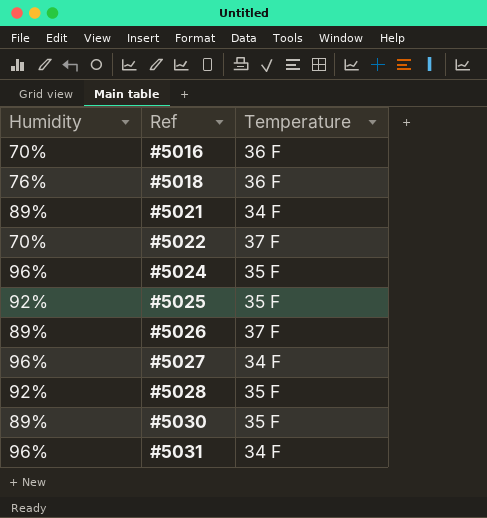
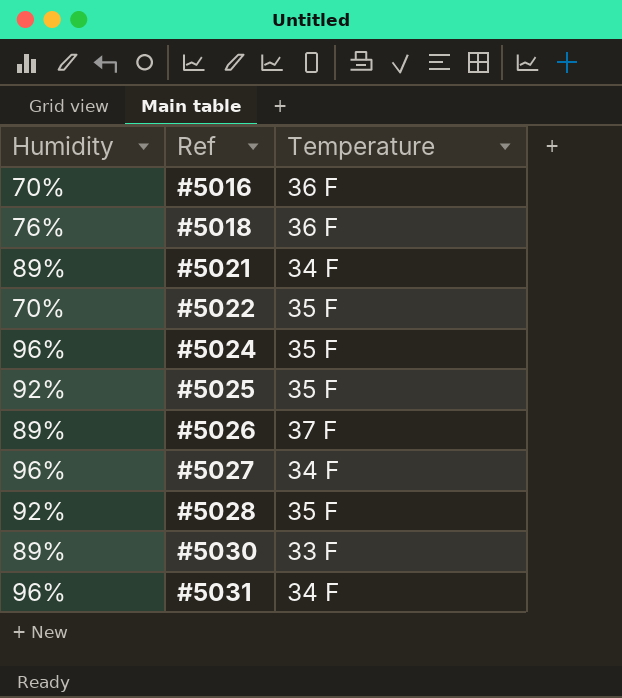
#5022 | Temperature: 37 F -> 35 F
#5030 | Temperature: 35 F -> 33 F

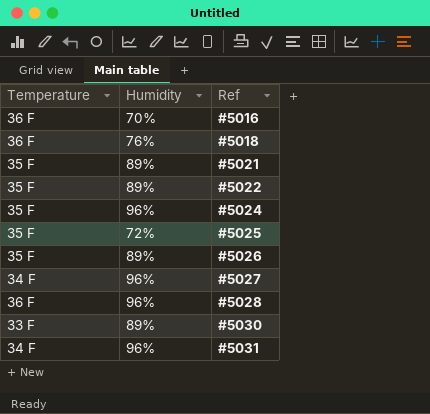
column Temperature | position: 3 -> 1
#5021 | Temperature: 34 F -> 35 F
#5022 | Humidity: 70% -> 89%
#5025 | Humidity: 92% -> 72%
#5026 | Temperature: 37 F -> 35 F
#5028 | Temperature: 35 F -> 36 F
#5028 | Humidity: 92% -> 96%

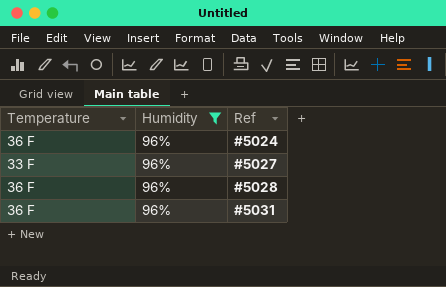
filter: none -> Humidity = 96%
#5024 | Temperature: 35 F -> 36 F
#5027 | Temperature: 34 F -> 33 F
#5031 | Temperature: 34 F -> 36 F

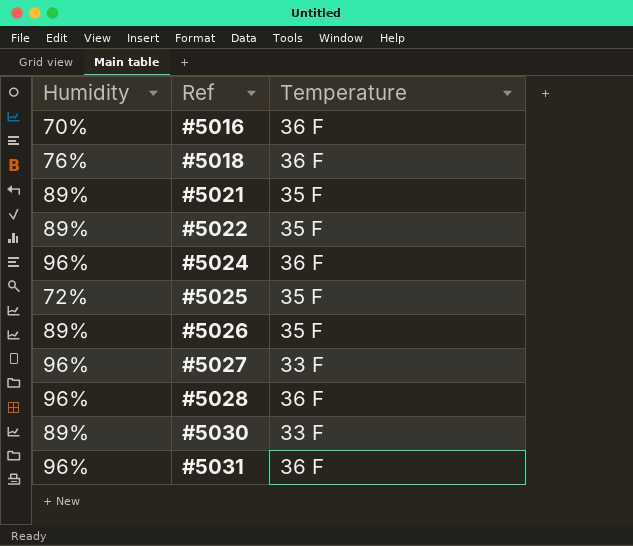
filter: Humidity = 96% -> none
column Temperature | position: 1 -> 3

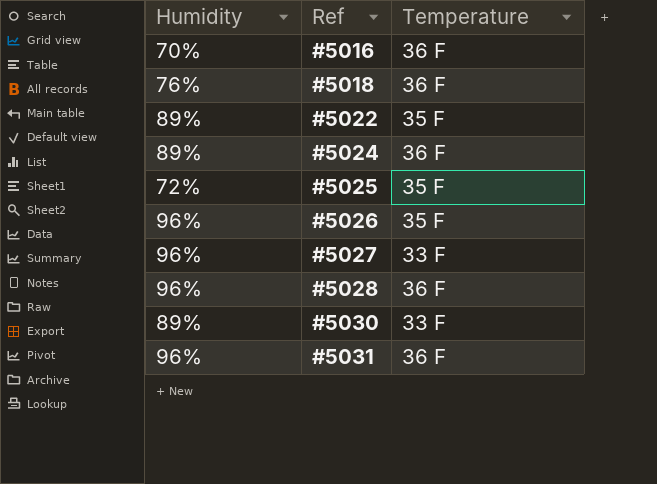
row #5021: 89% | 35 F -> none
#5024 | Humidity: 96% -> 89%
#5026 | Humidity: 89% -> 96%

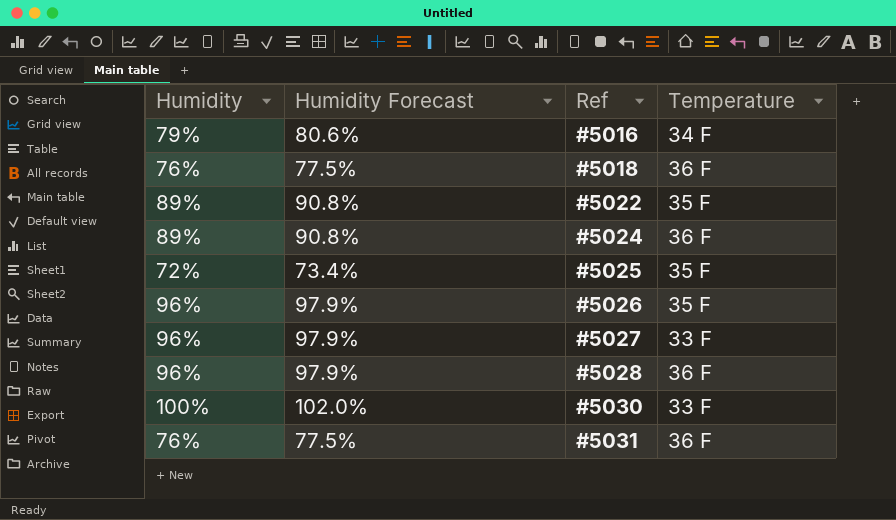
column Humidity Forecast | formula: none -> [Humidity] * 1.02
#5016 | Humidity: 70% -> 79%
#5016 | Temperature: 36 F -> 34 F
#5030 | Humidity: 89% -> 100%
#5031 | Humidity: 96% -> 76%

